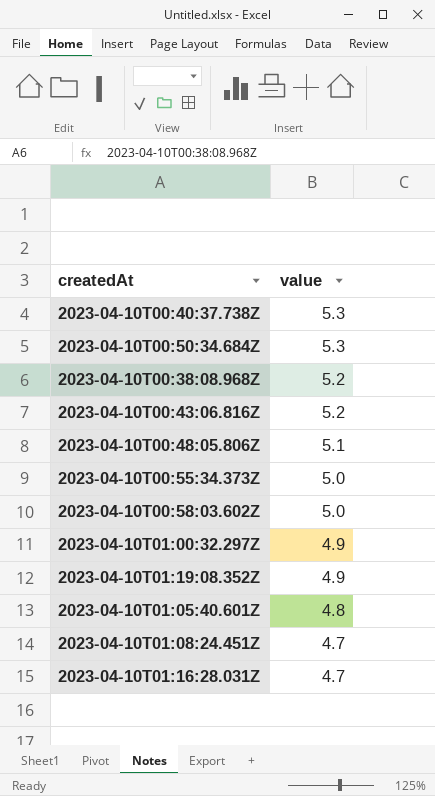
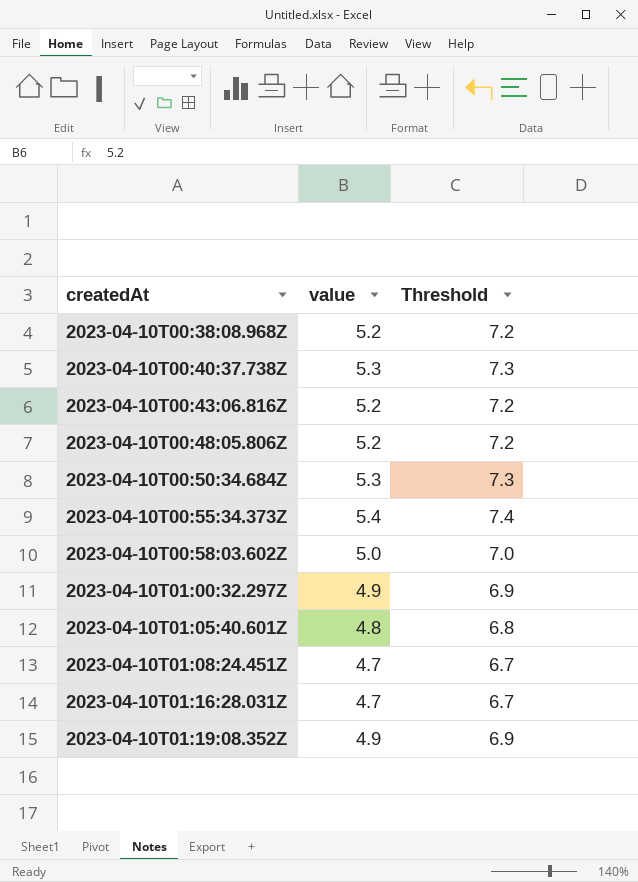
row order: value descending -> createdAt ascending
column Threshold | formula: none -> [value] + 2
2023-04-10T00:48:05.806Z | value: 5.1 -> 5.2
2023-04-10T00:55:34.373Z | value: 5.0 -> 5.4

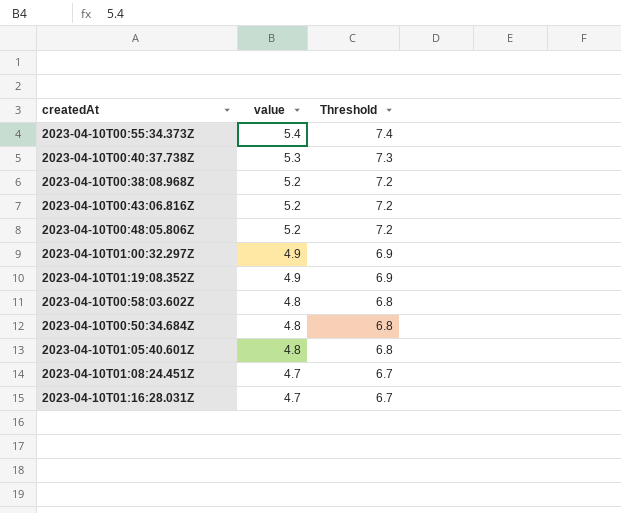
row order: createdAt ascending -> value descending
2023-04-10T00:58:03.602Z | value: 5.0 -> 4.8
2023-04-10T00:58:03.602Z | Threshold: 7.0 -> 6.8
2023-04-10T00:50:34.684Z | value: 5.3 -> 4.8
2023-04-10T00:50:34.684Z | Threshold: 7.3 -> 6.8

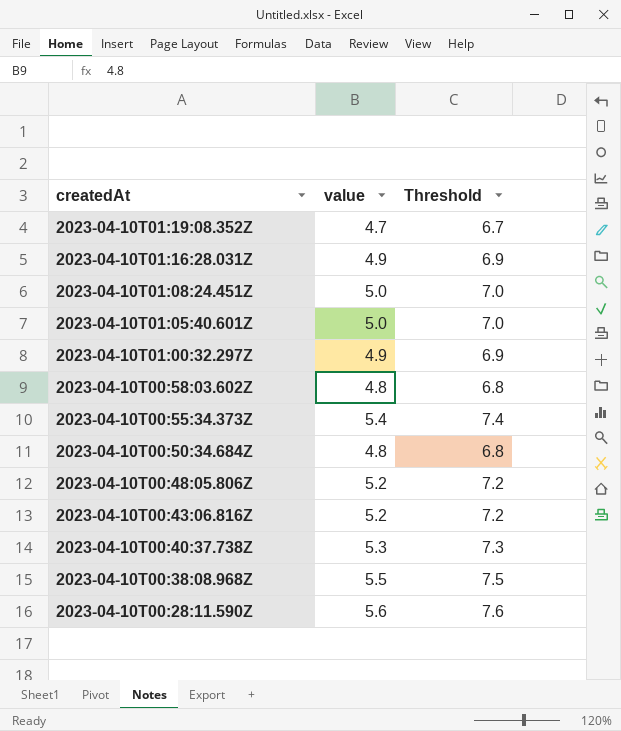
row order: value descending -> createdAt descending
2023-04-10T01:19:08.352Z | value: 4.9 -> 4.7
2023-04-10T01:19:08.352Z | Threshold: 6.9 -> 6.7
2023-04-10T01:16:28.031Z | value: 4.7 -> 4.9
2023-04-10T01:16:28.031Z | Threshold: 6.7 -> 6.9
2023-04-10T01:08:24.451Z | value: 4.7 -> 5.0
2023-04-10T01:08:24.451Z | Threshold: 6.7 -> 7.0
2023-04-10T01:05:40.601Z | value: 4.8 -> 5.0
2023-04-10T01:05:40.601Z | Threshold: 6.8 -> 7.0
2023-04-10T00:38:08.968Z | value: 5.2 -> 5.5
2023-04-10T00:38:08.968Z | Threshold: 7.2 -> 7.5
row 2023-04-10T00:28:11.590Z: none -> 5.6 | 7.6

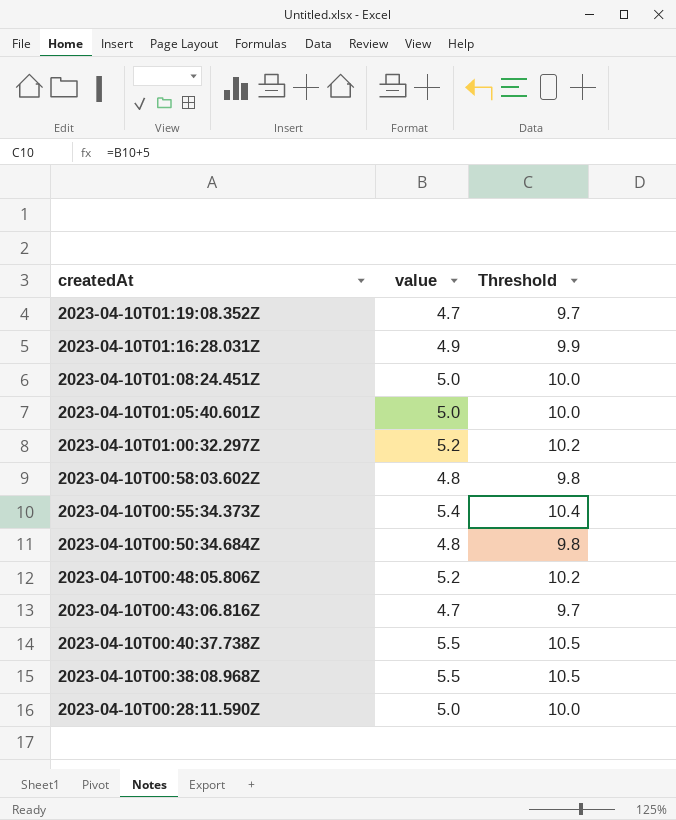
column Threshold | formula: [value] + 2 -> [value] + 5
2023-04-10T01:00:32.297Z | value: 4.9 -> 5.2
2023-04-10T00:43:06.816Z | value: 5.2 -> 4.7
2023-04-10T00:40:37.738Z | value: 5.3 -> 5.5
2023-04-10T00:28:11.590Z | value: 5.6 -> 5.0

